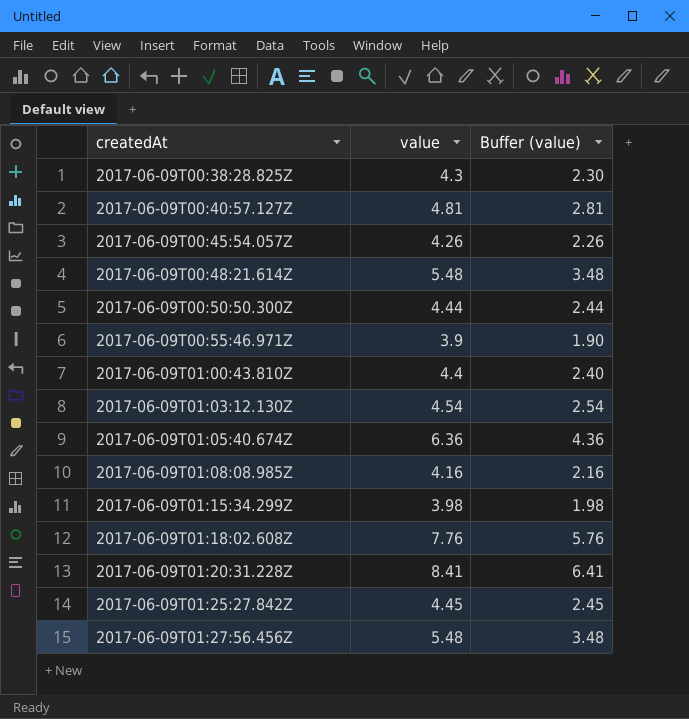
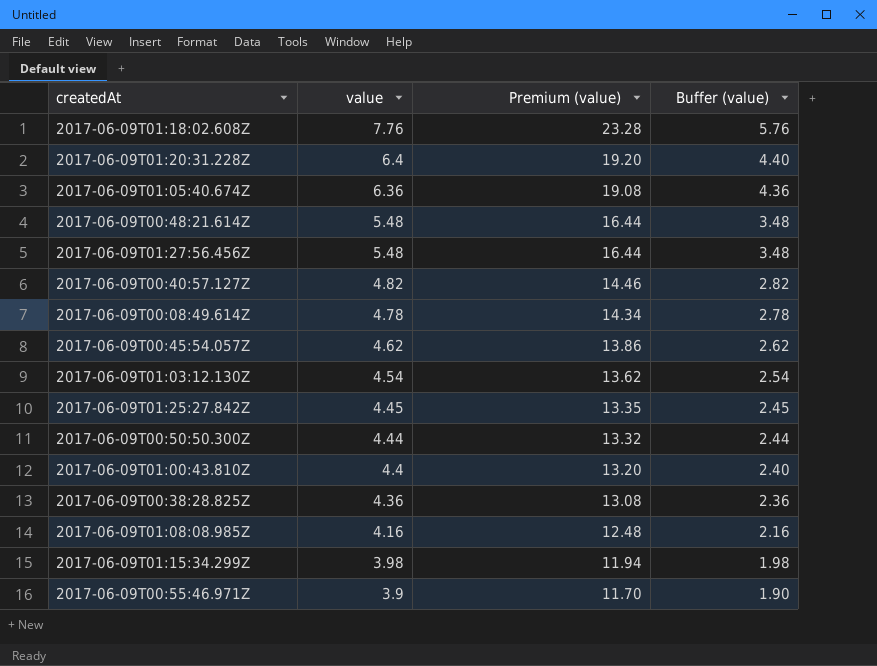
row order: createdAt ascending -> value descending
column Premium (value) | formula: none -> [value] * 3
2017-06-09T01:20:31.228Z | value: 8.41 -> 6.4
2017-06-09T01:20:31.228Z | Buffer (value): 6.41 -> 4.40
2017-06-09T00:40:57.127Z | value: 4.81 -> 4.82
2017-06-09T00:40:57.127Z | Buffer (value): 2.81 -> 2.82
row 2017-06-09T00:08:49.614Z: none -> 4.78 | 14.34 | 2.78
2017-06-09T00:45:54.057Z | value: 4.26 -> 4.62
2017-06-09T00:45:54.057Z | Buffer (value): 2.26 -> 2.62
2017-06-09T00:38:28.825Z | value: 4.3 -> 4.36
2017-06-09T00:38:28.825Z | Buffer (value): 2.30 -> 2.36

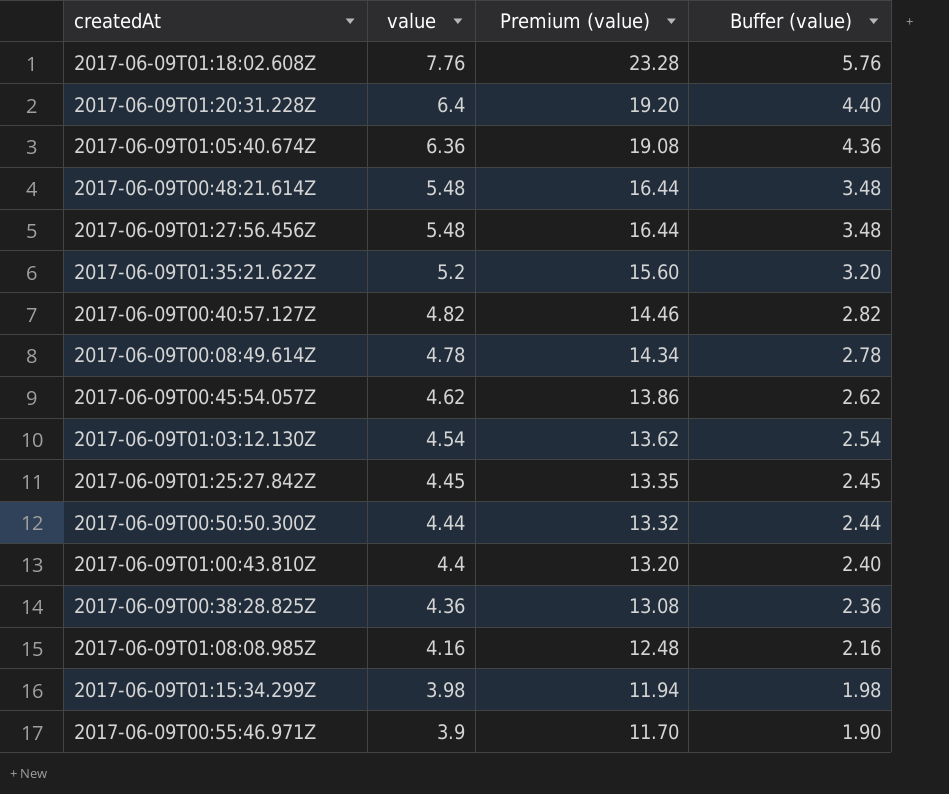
row 2017-06-09T01:35:21.622Z: none -> 5.2 | 15.60 | 3.20

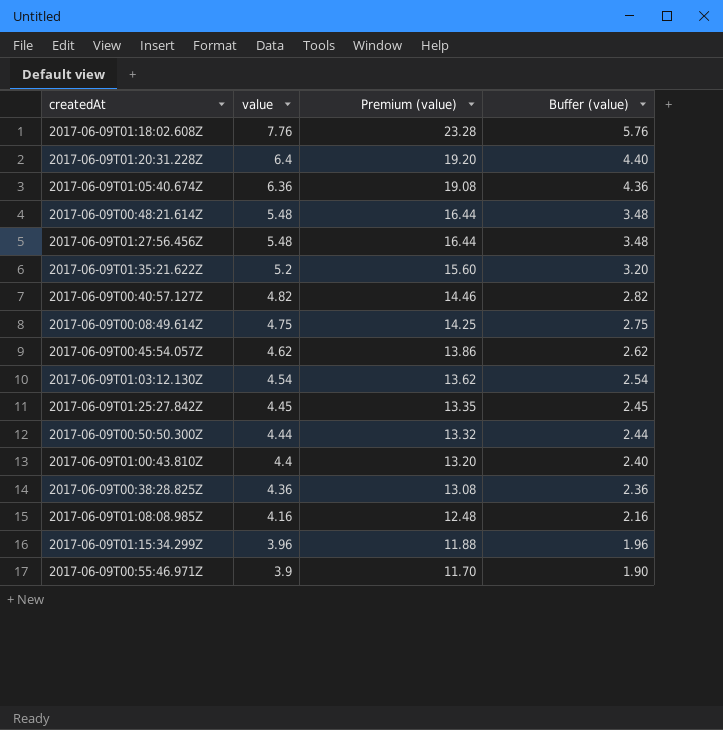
2017-06-09T00:08:49.614Z | value: 4.78 -> 4.75
2017-06-09T00:08:49.614Z | Premium (value): 14.34 -> 14.25
2017-06-09T00:08:49.614Z | Buffer (value): 2.78 -> 2.75
2017-06-09T01:15:34.299Z | value: 3.98 -> 3.96
2017-06-09T01:15:34.299Z | Premium (value): 11.94 -> 11.88
2017-06-09T01:15:34.299Z | Buffer (value): 1.98 -> 1.96

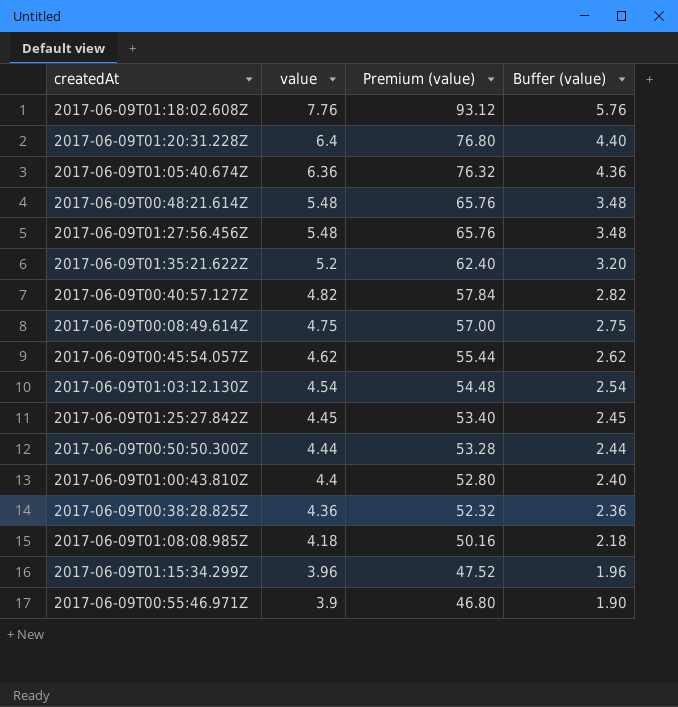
column Premium (value) | formula: [value] * 3 -> [value] * 12
2017-06-09T01:08:08.985Z | value: 4.16 -> 4.18
2017-06-09T01:08:08.985Z | Buffer (value): 2.16 -> 2.18

